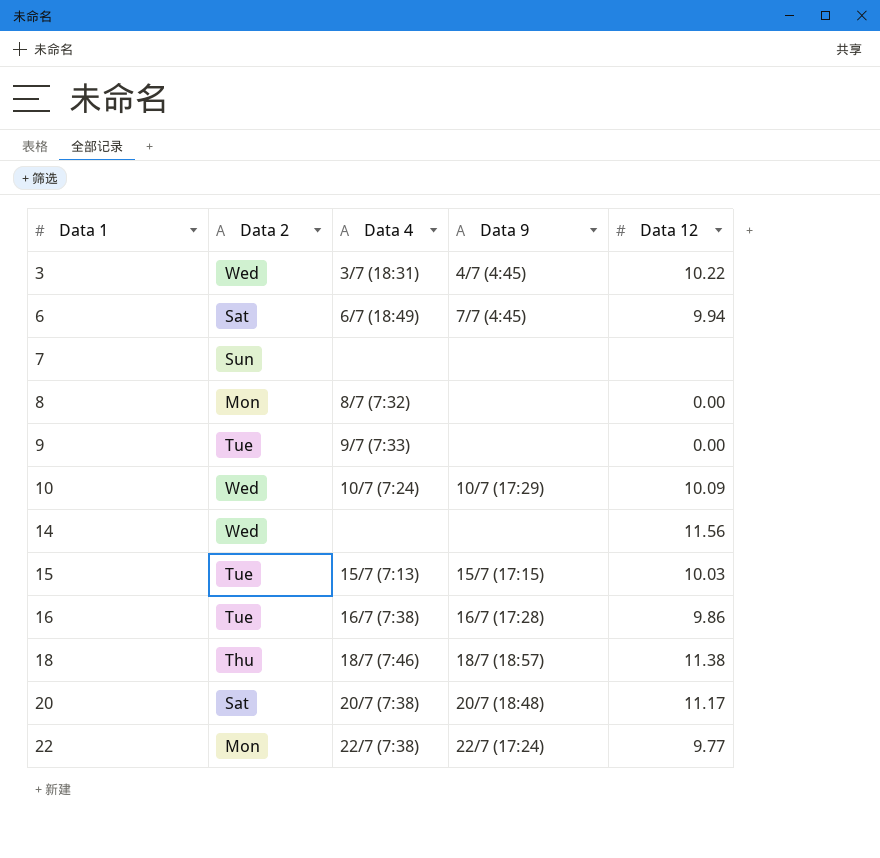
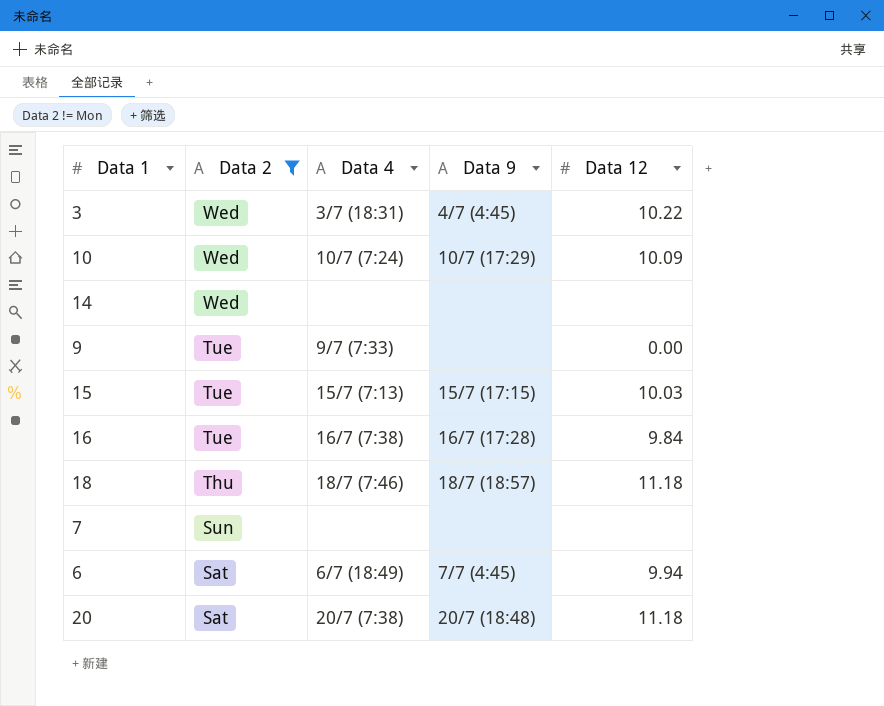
filter: none -> Data 2 != Mon
row order: Data 1 ascending -> Data 2 descending
14 | Data 12: 11.56 -> none
16 | Data 12: 9.86 -> 9.84
18 | Data 12: 11.38 -> 11.18
20 | Data 12: 11.17 -> 11.18

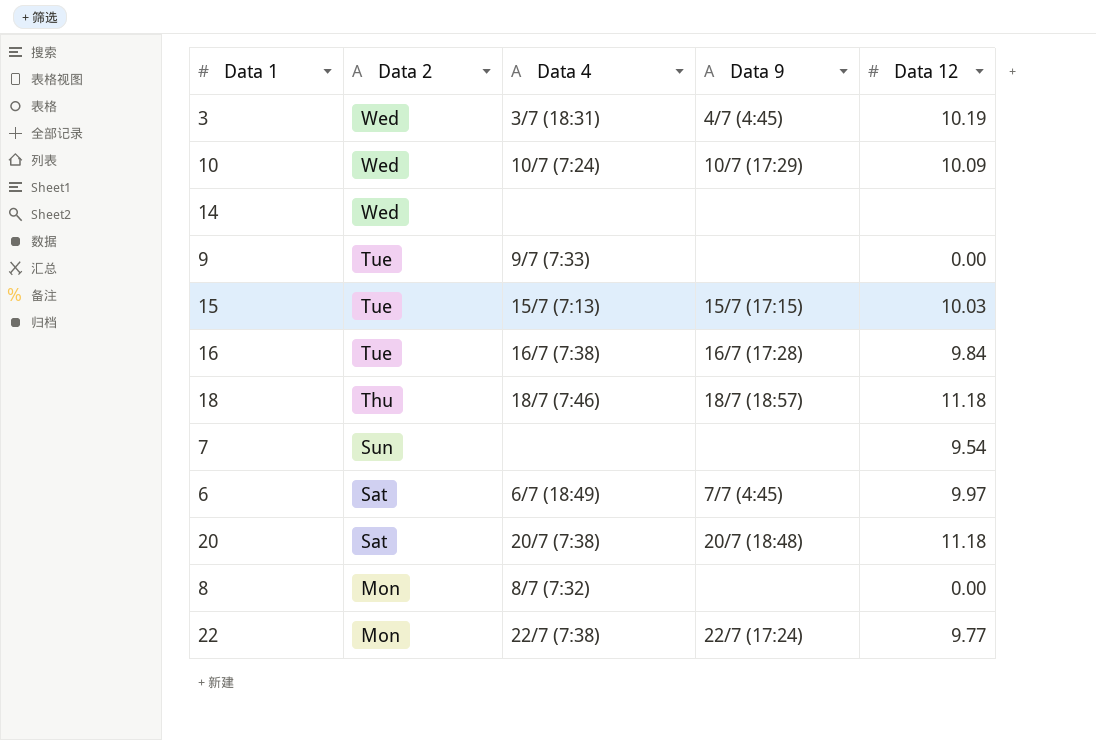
filter: Data 2 != Mon -> none
3 | Data 12: 10.22 -> 10.19
7 | Data 12: none -> 9.54
6 | Data 12: 9.94 -> 9.97

